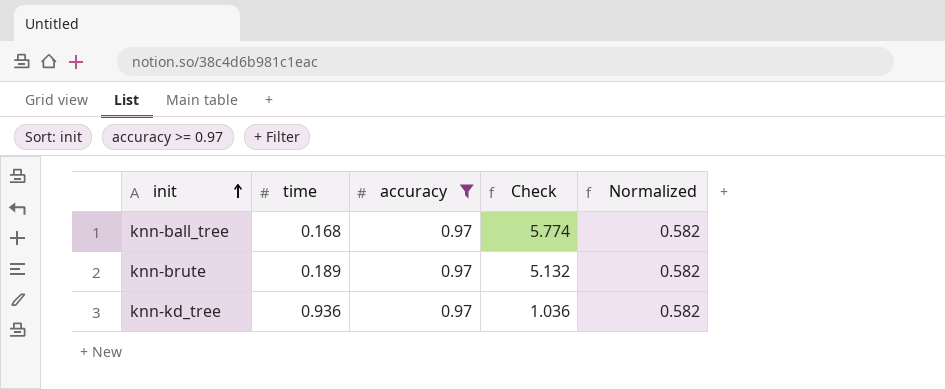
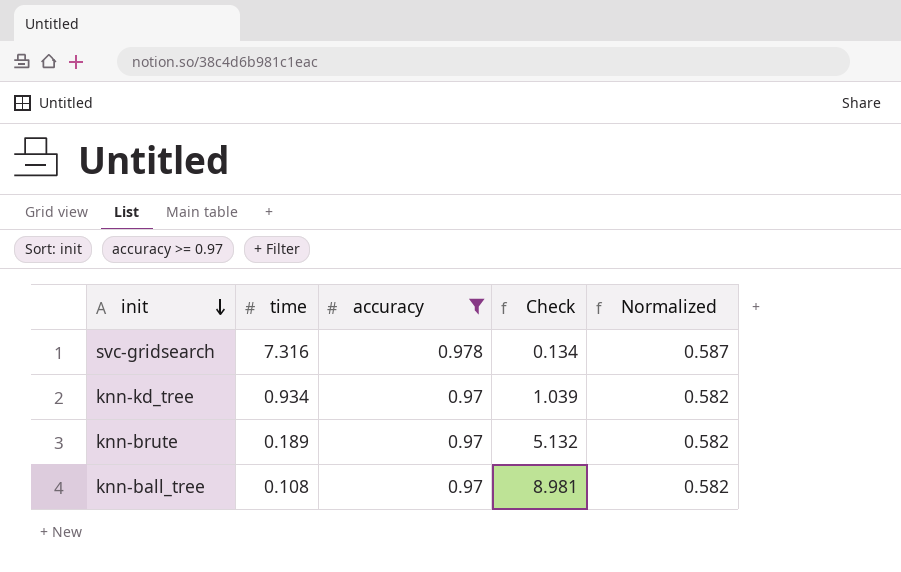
row order: init ascending -> init descending
row svc-gridsearch: none -> 7.316 | 0.978 | 0.134 | 0.587
knn-kd_tree | time: 0.936 -> 0.934
knn-kd_tree | Check: 1.036 -> 1.039
knn-ball_tree | time: 0.168 -> 0.108
knn-ball_tree | Check: 5.774 -> 8.981

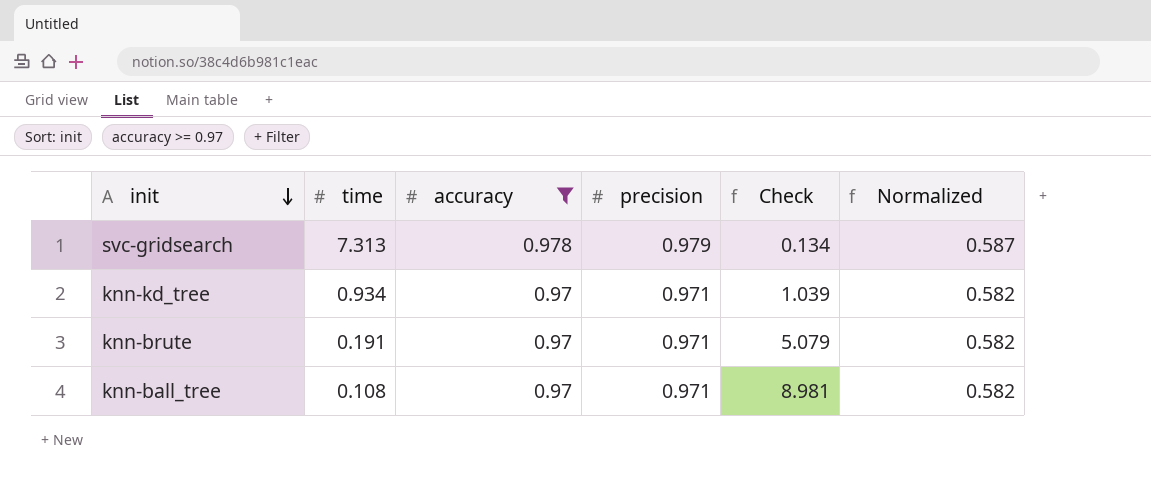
column precision | position: none -> 4
svc-gridsearch | time: 7.316 -> 7.313
knn-brute | time: 0.189 -> 0.191
knn-brute | Check: 5.132 -> 5.079

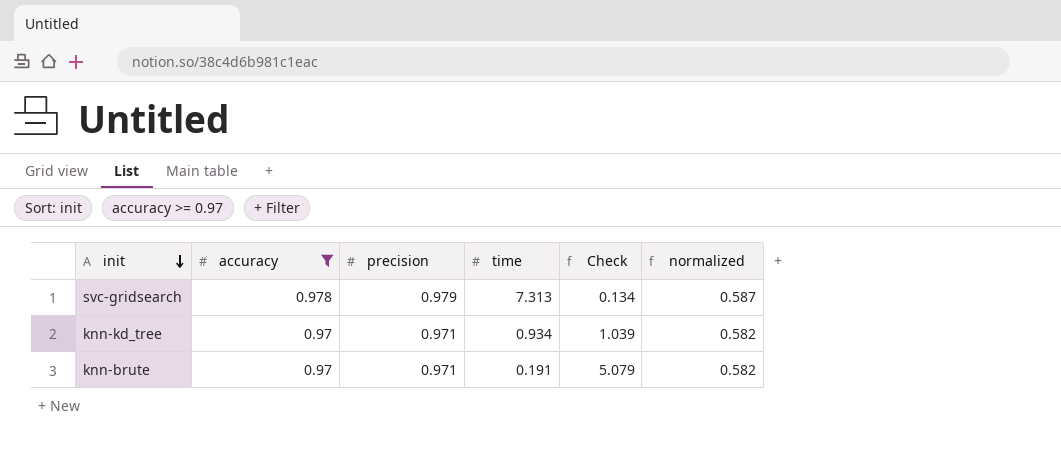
column time | position: 2 -> 4
column name: Normalized -> normalized
row knn-ball_tree: 0.108 | 0.97 | 0.971 | 8.981 | 0.582 -> none

